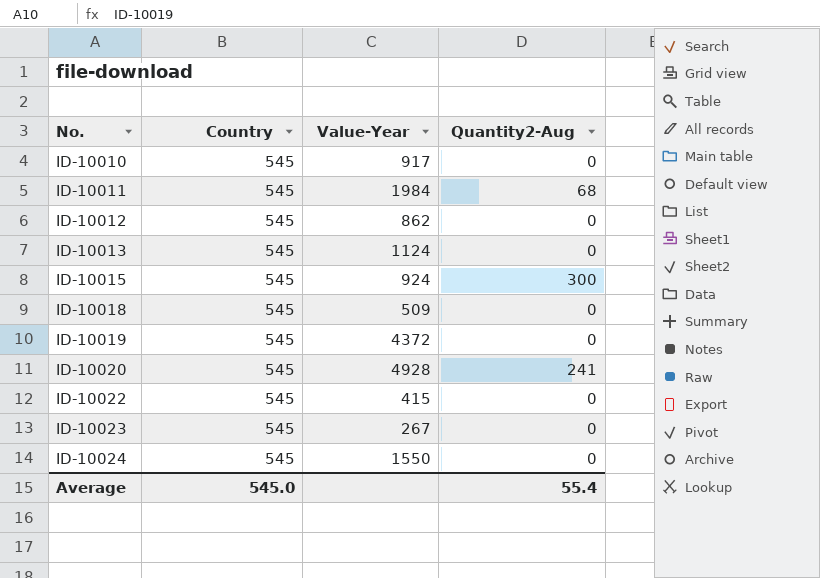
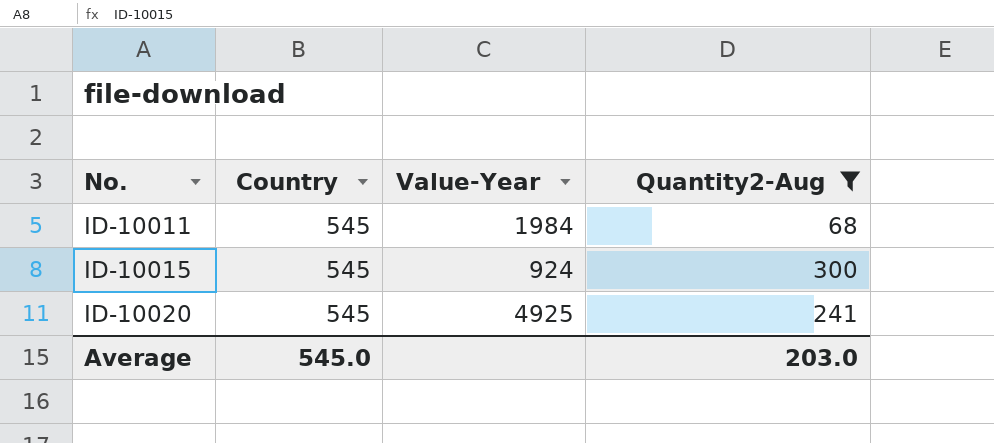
filter: none -> Quantity2-Aug != 0
ID-10020 | Value-Year: 4928 -> 4925
Average | Quantity2-Aug: 55.4 -> 203.0

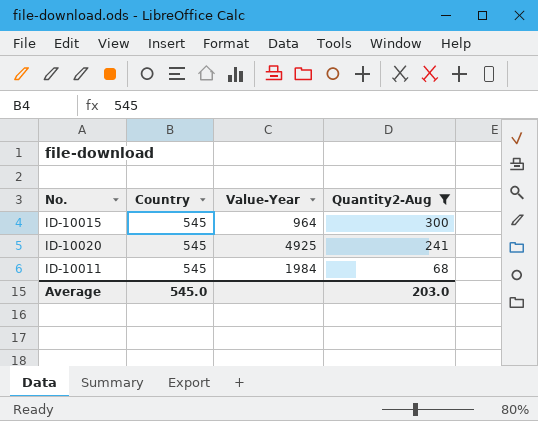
row order: No. ascending -> Quantity2-Aug descending
ID-10015 | Value-Year: 924 -> 964

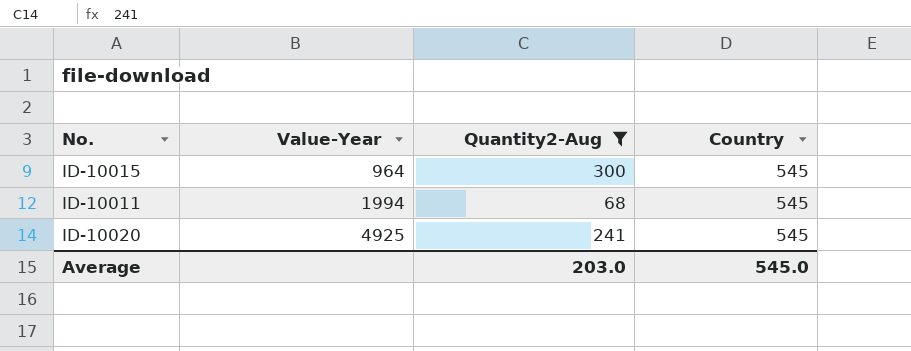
row order: Quantity2-Aug descending -> Value-Year ascending
column Country | position: 2 -> 4
ID-10011 | Value-Year: 1984 -> 1994

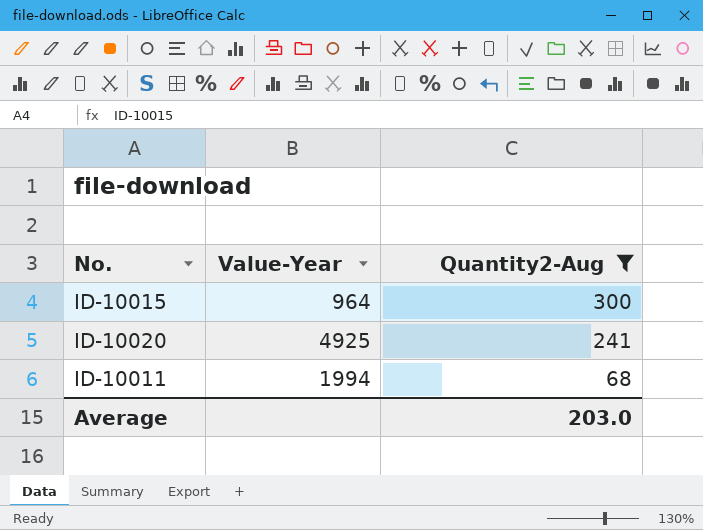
row order: Value-Year ascending -> Quantity2-Aug descending
column Country | position: 4 -> none

